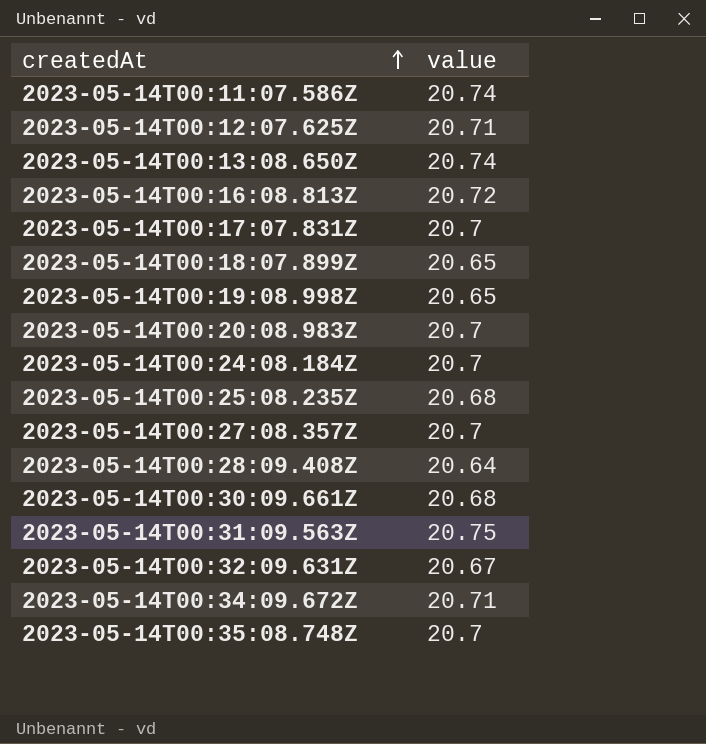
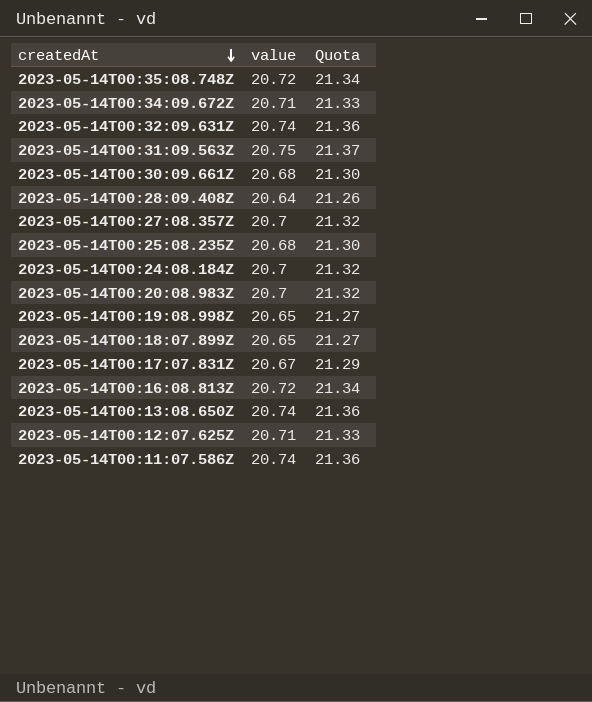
row order: createdAt ascending -> createdAt descending
column Quota | formula: none -> [value] * 1.03
2023-05-14T00:35:08.748Z | value: 20.7 -> 20.72
2023-05-14T00:32:09.631Z | value: 20.67 -> 20.74
2023-05-14T00:17:07.831Z | value: 20.7 -> 20.67

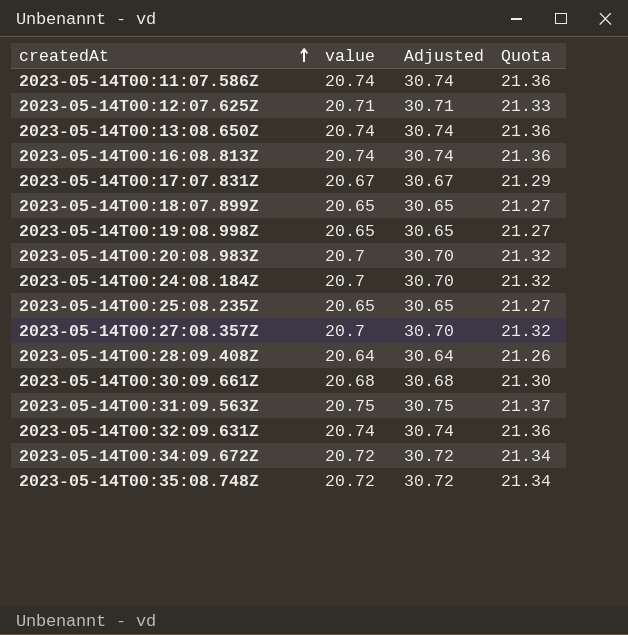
row order: createdAt descending -> createdAt ascending
column Adjusted | formula: none -> [value] + 10
2023-05-14T00:16:08.813Z | value: 20.72 -> 20.74
2023-05-14T00:16:08.813Z | Quota: 21.34 -> 21.36
2023-05-14T00:25:08.235Z | value: 20.68 -> 20.65
2023-05-14T00:25:08.235Z | Quota: 21.30 -> 21.27
2023-05-14T00:34:09.672Z | value: 20.71 -> 20.72
2023-05-14T00:34:09.672Z | Quota: 21.33 -> 21.34

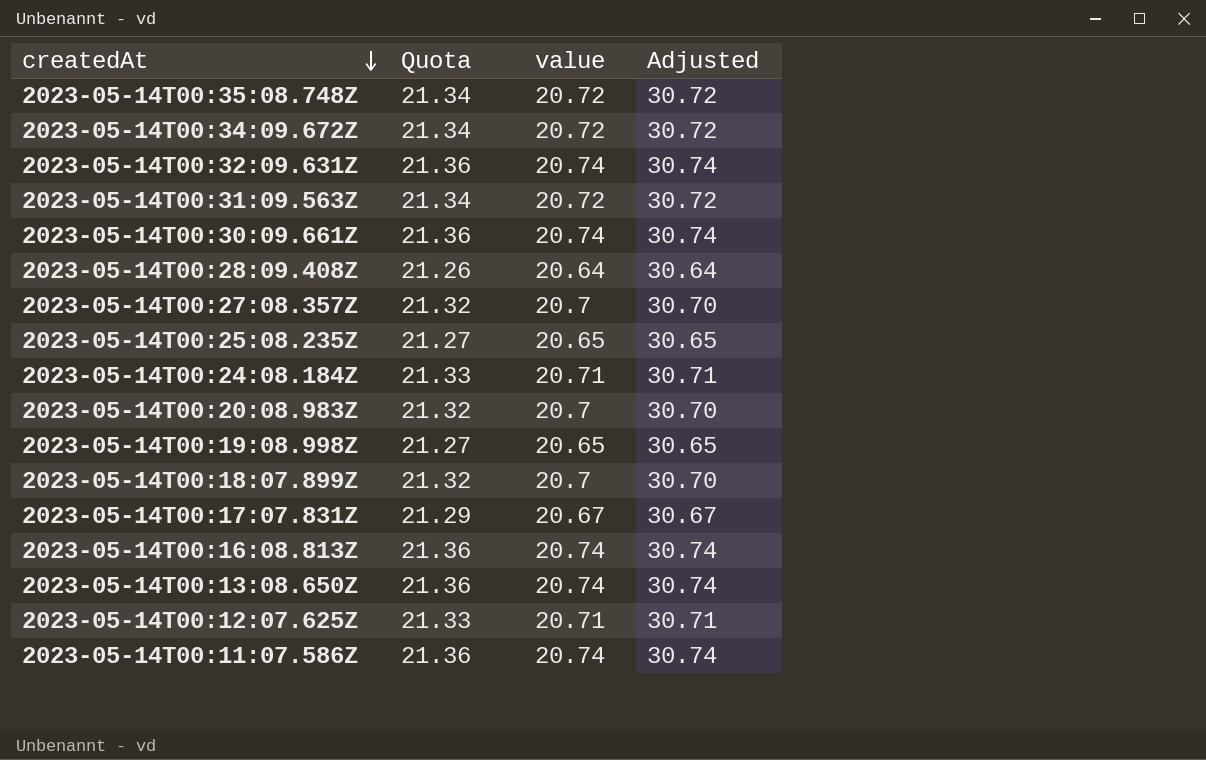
row order: createdAt ascending -> createdAt descending
column Quota | position: 4 -> 2
2023-05-14T00:31:09.563Z | Quota: 21.37 -> 21.34
2023-05-14T00:31:09.563Z | value: 20.75 -> 20.72
2023-05-14T00:31:09.563Z | Adjusted: 30.75 -> 30.72
2023-05-14T00:30:09.661Z | Quota: 21.30 -> 21.36
2023-05-14T00:30:09.661Z | value: 20.68 -> 20.74
2023-05-14T00:30:09.661Z | Adjusted: 30.68 -> 30.74
2023-05-14T00:24:08.184Z | Quota: 21.32 -> 21.33
2023-05-14T00:24:08.184Z | value: 20.7 -> 20.71
2023-05-14T00:24:08.184Z | Adjusted: 30.70 -> 30.71
2023-05-14T00:18:07.899Z | Quota: 21.27 -> 21.32
2023-05-14T00:18:07.899Z | value: 20.65 -> 20.7
2023-05-14T00:18:07.899Z | Adjusted: 30.65 -> 30.70

